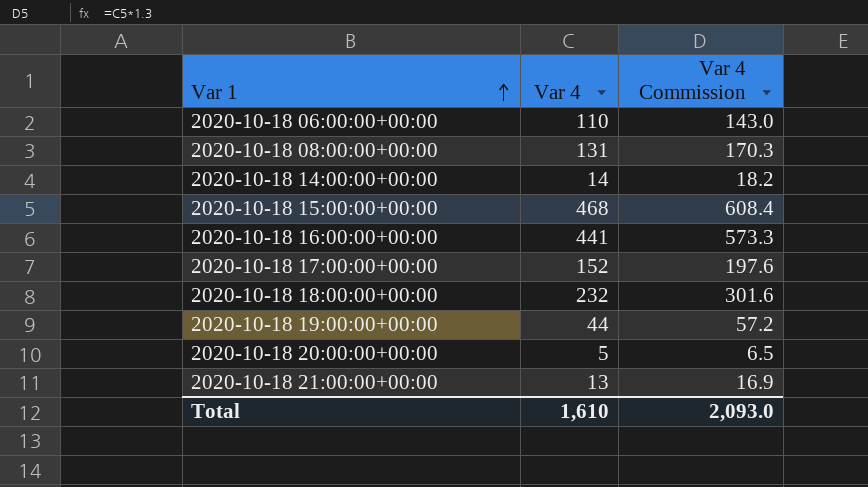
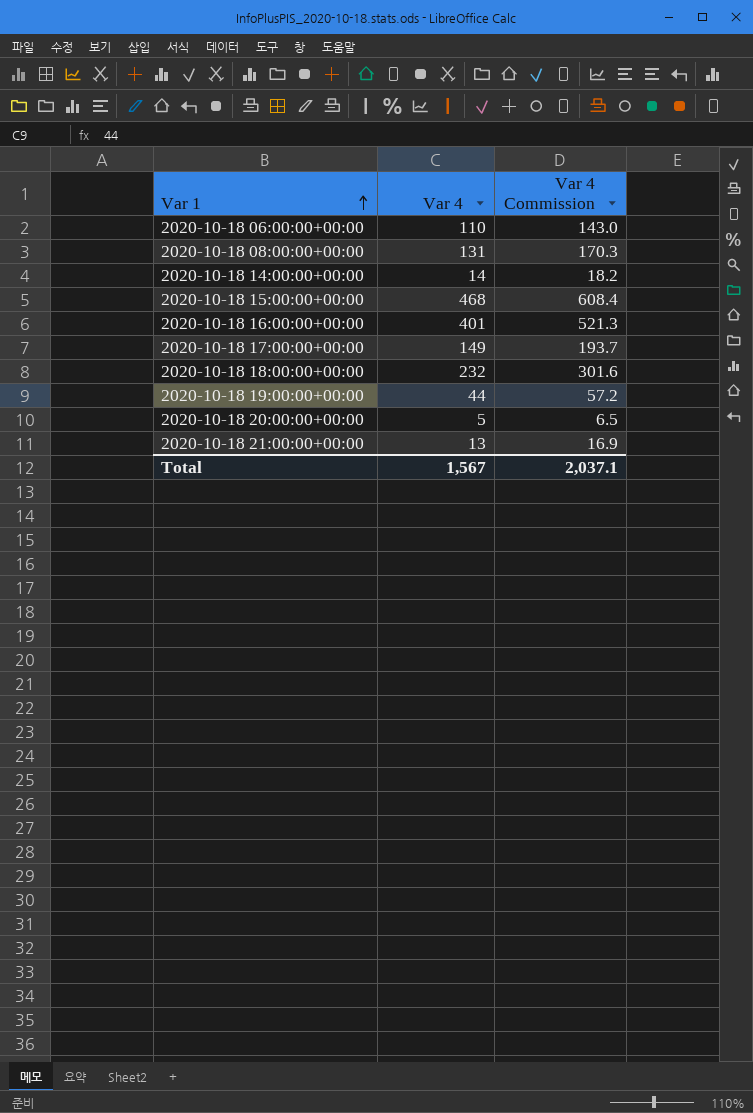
2020-10-18 16:00:00+00:00 | Var 4: 441 -> 401
2020-10-18 16:00:00+00:00 | Var 4 Commission: 573.3 -> 521.3
2020-10-18 17:00:00+00:00 | Var 4: 152 -> 149
2020-10-18 17:00:00+00:00 | Var 4 Commission: 197.6 -> 193.7
Total | Var 4: 1,610 -> 1,567
Total | Var 4 Commission: 2,093.0 -> 2,037.1

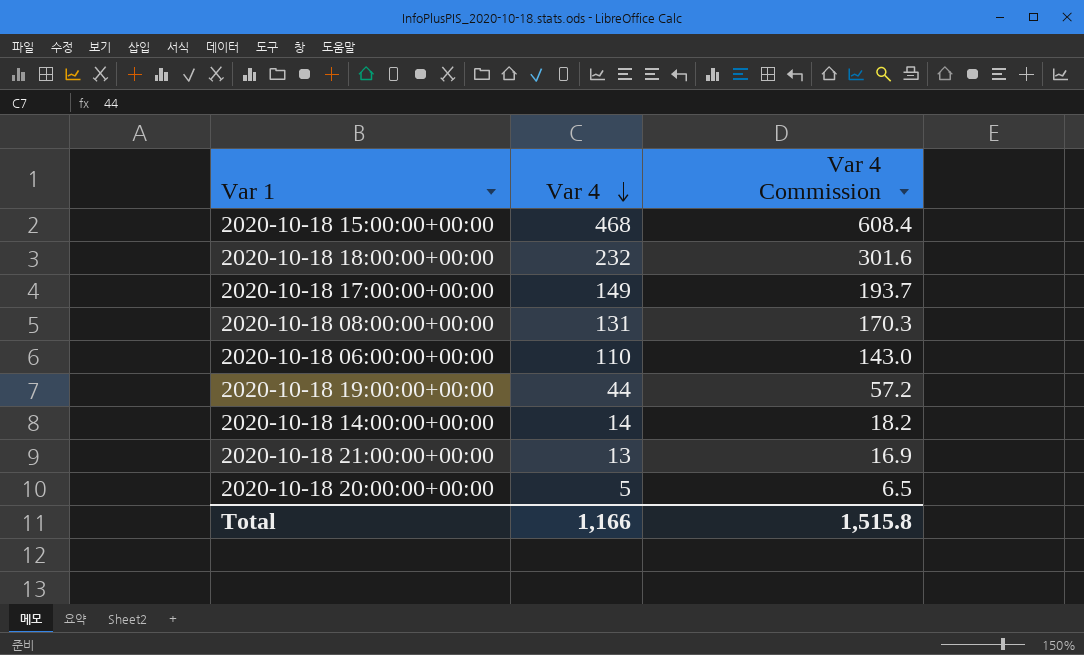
row order: Var 1 ascending -> Var 4 descending
row 2020-10-18 16:00:00+00:00: 401 | 521.3 -> none
Total | Var 4: 1,567 -> 1,166
Total | Var 4 Commission: 2,037.1 -> 1,515.8

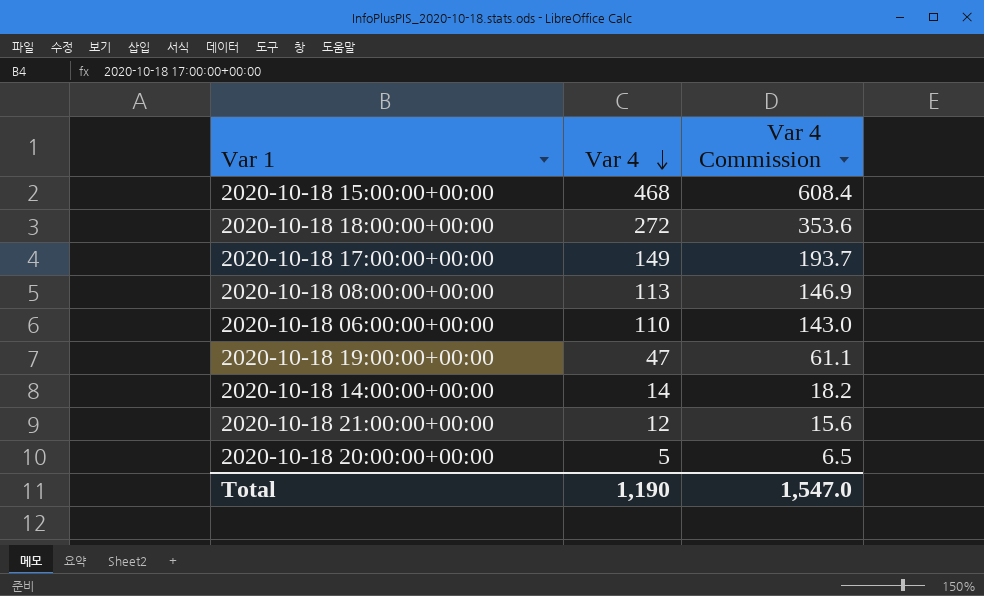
2020-10-18 18:00:00+00:00 | Var 4: 232 -> 272
2020-10-18 18:00:00+00:00 | Var 4 Commission: 301.6 -> 353.6
2020-10-18 08:00:00+00:00 | Var 4: 131 -> 113
2020-10-18 08:00:00+00:00 | Var 4 Commission: 170.3 -> 146.9
2020-10-18 19:00:00+00:00 | Var 4: 44 -> 47
2020-10-18 19:00:00+00:00 | Var 4 Commission: 57.2 -> 61.1
2020-10-18 21:00:00+00:00 | Var 4: 13 -> 12
2020-10-18 21:00:00+00:00 | Var 4 Commission: 16.9 -> 15.6
Total | Var 4: 1,166 -> 1,190
Total | Var 4 Commission: 1,515.8 -> 1,547.0

